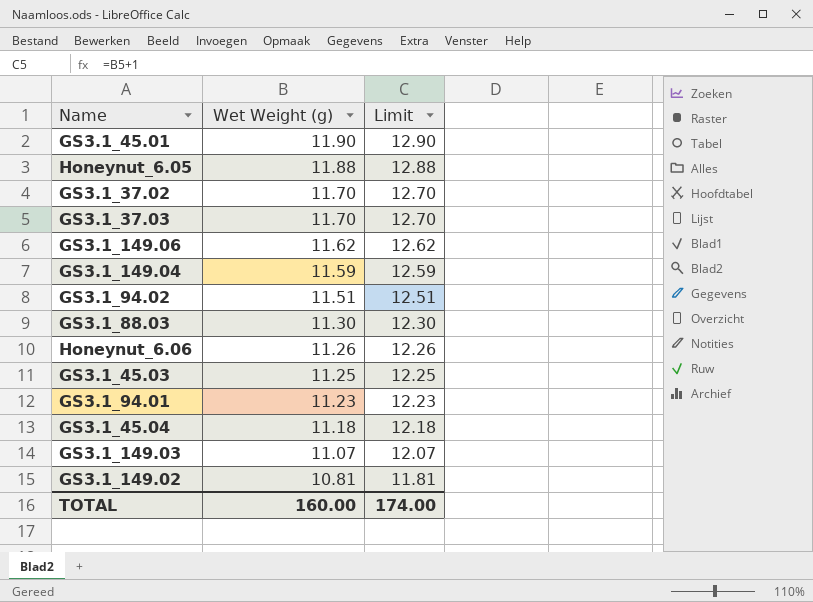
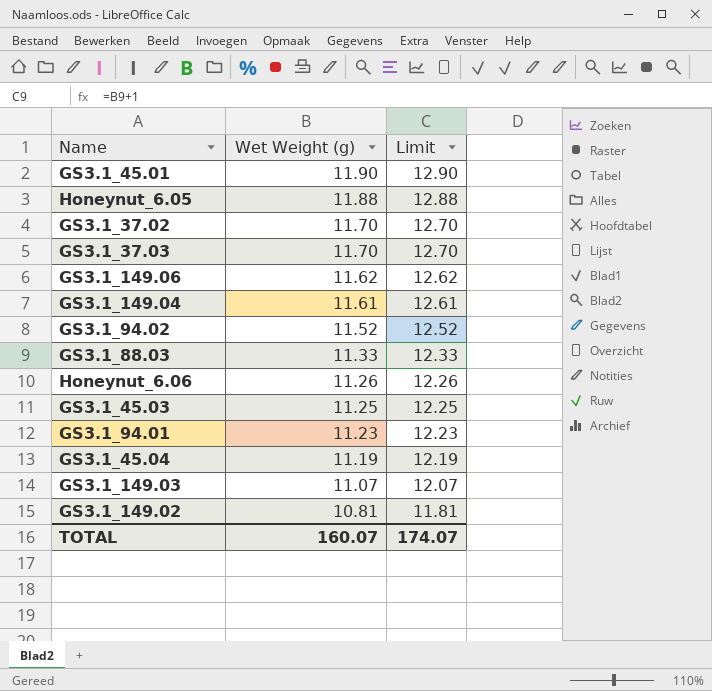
GS3.1_149.04 | Wet Weight (g): 11.59 -> 11.61
GS3.1_149.04 | Limit: 12.59 -> 12.61
GS3.1_94.02 | Wet Weight (g): 11.51 -> 11.52
GS3.1_94.02 | Limit: 12.51 -> 12.52
GS3.1_88.03 | Wet Weight (g): 11.30 -> 11.33
GS3.1_88.03 | Limit: 12.30 -> 12.33
GS3.1_45.04 | Wet Weight (g): 11.18 -> 11.19
GS3.1_45.04 | Limit: 12.18 -> 12.19
TOTAL | Wet Weight (g): 160.00 -> 160.07
TOTAL | Limit: 174.00 -> 174.07

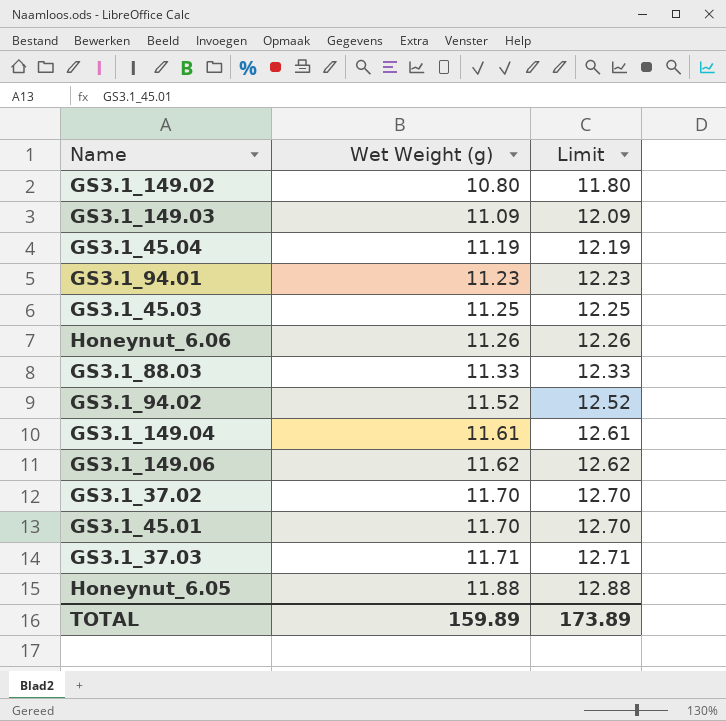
row order: Wet Weight (g) descending -> Wet Weight (g) ascending
GS3.1_149.02 | Wet Weight (g): 10.81 -> 10.80
GS3.1_149.02 | Limit: 11.81 -> 11.80
GS3.1_149.03 | Wet Weight (g): 11.07 -> 11.09
GS3.1_149.03 | Limit: 12.07 -> 12.09
GS3.1_45.01 | Wet Weight (g): 11.90 -> 11.70
GS3.1_45.01 | Limit: 12.90 -> 12.70
GS3.1_37.03 | Wet Weight (g): 11.70 -> 11.71
GS3.1_37.03 | Limit: 12.70 -> 12.71
TOTAL | Wet Weight (g): 160.07 -> 159.89
TOTAL | Limit: 174.07 -> 173.89

